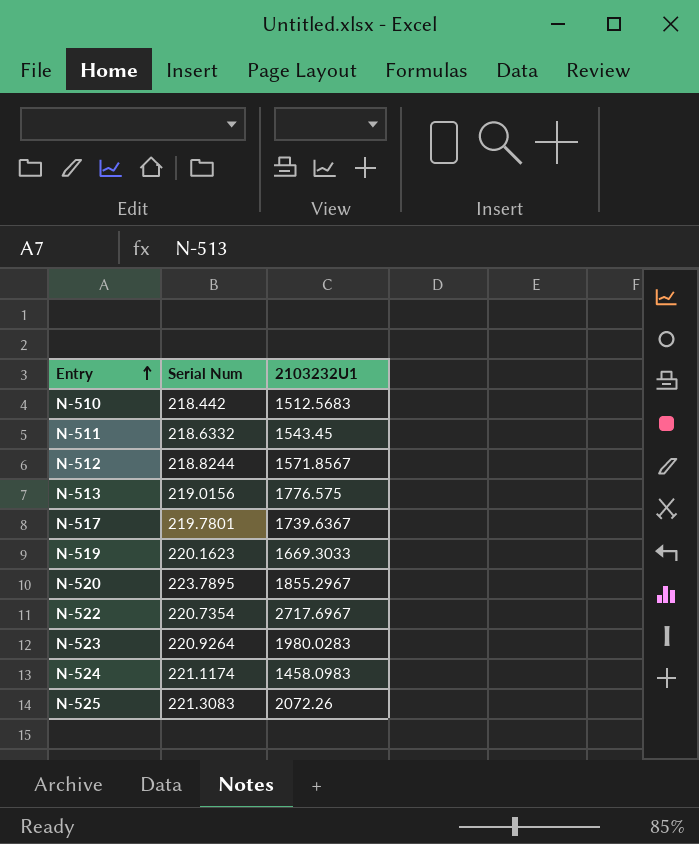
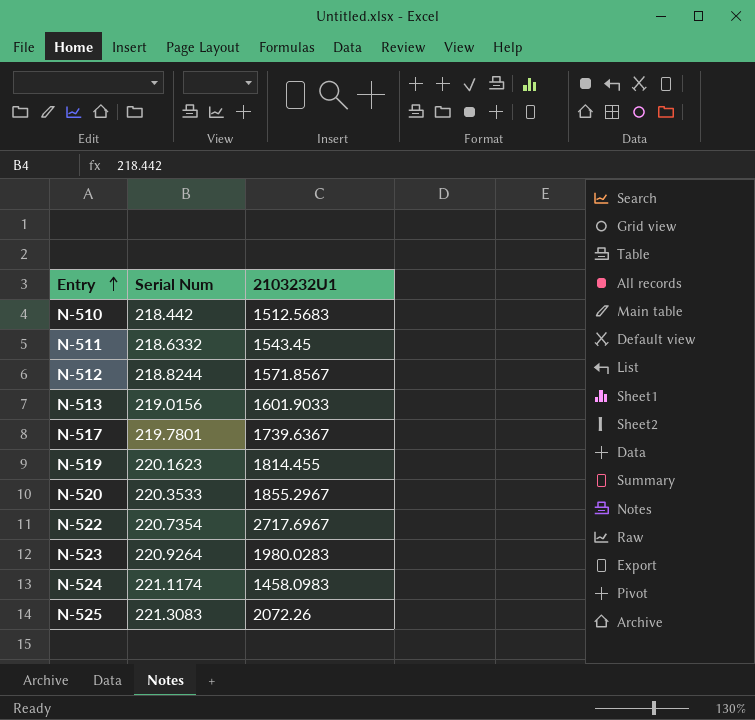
N-513 | 2103232U1: 1776.575 -> 1601.9033
N-519 | 2103232U1: 1669.3033 -> 1814.455
N-520 | Serial Num: 223.7895 -> 220.3533

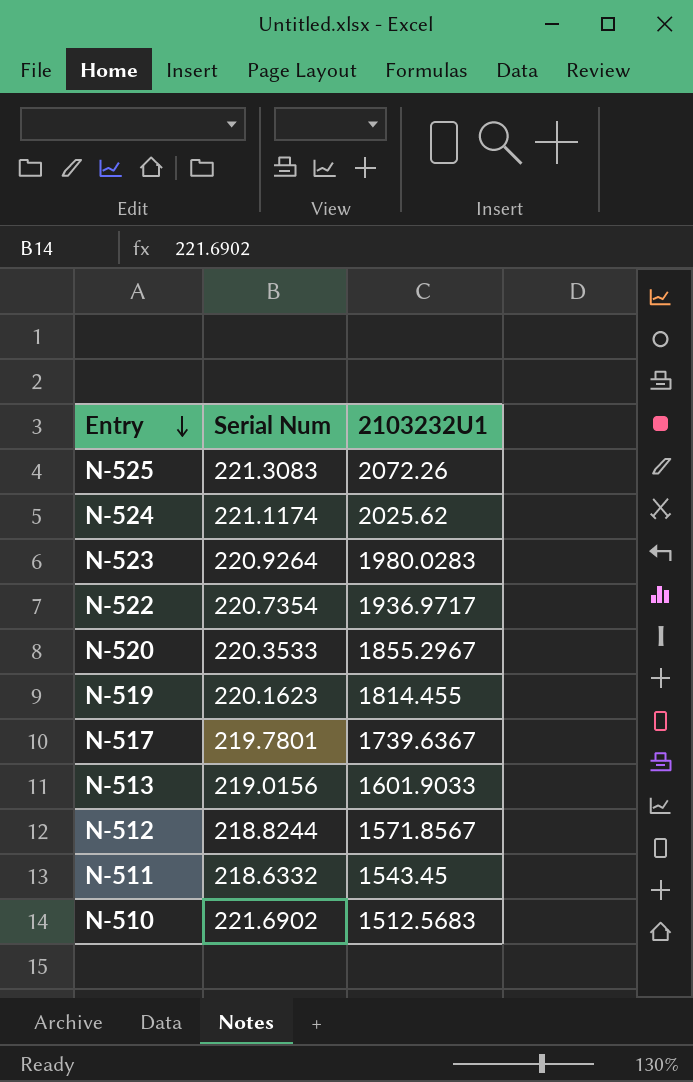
row order: Entry ascending -> Entry descending
N-524 | 2103232U1: 1458.0983 -> 2025.62
N-522 | 2103232U1: 2717.6967 -> 1936.9717
N-510 | Serial Num: 218.442 -> 221.6902

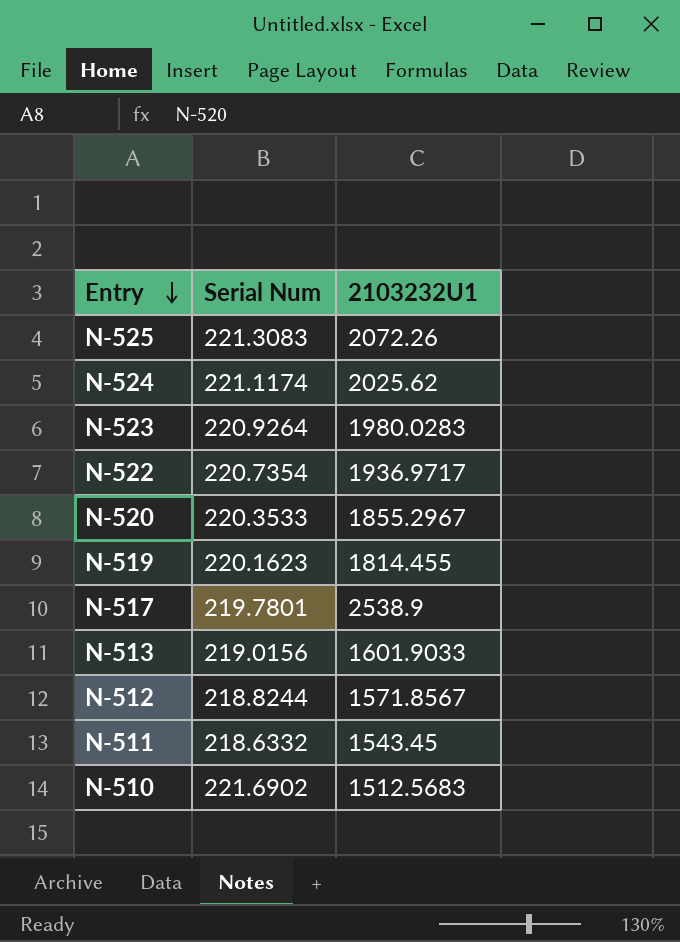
N-517 | 2103232U1: 1739.6367 -> 2538.9

